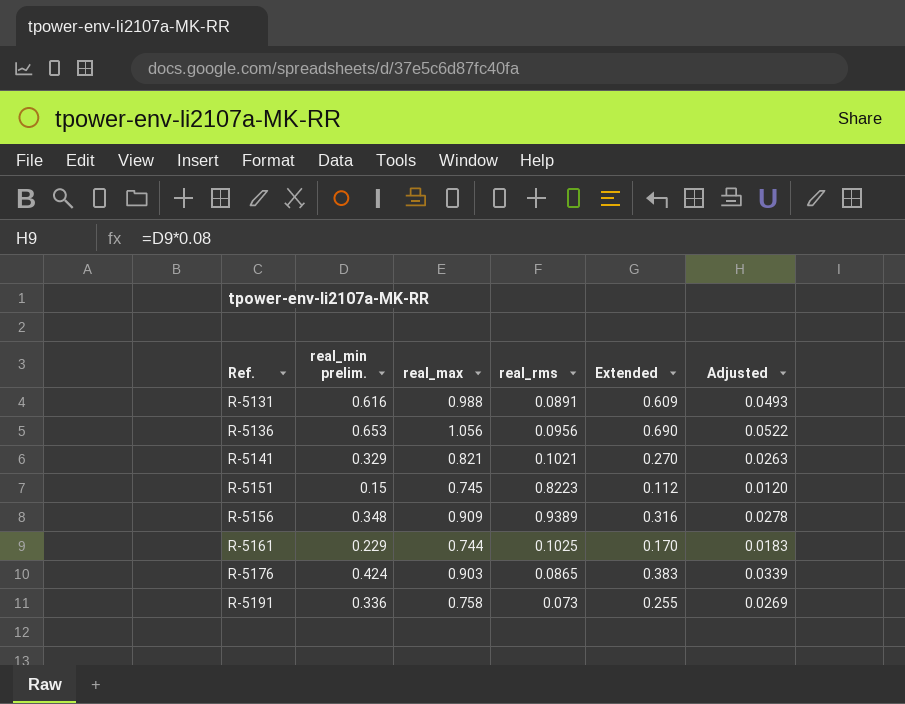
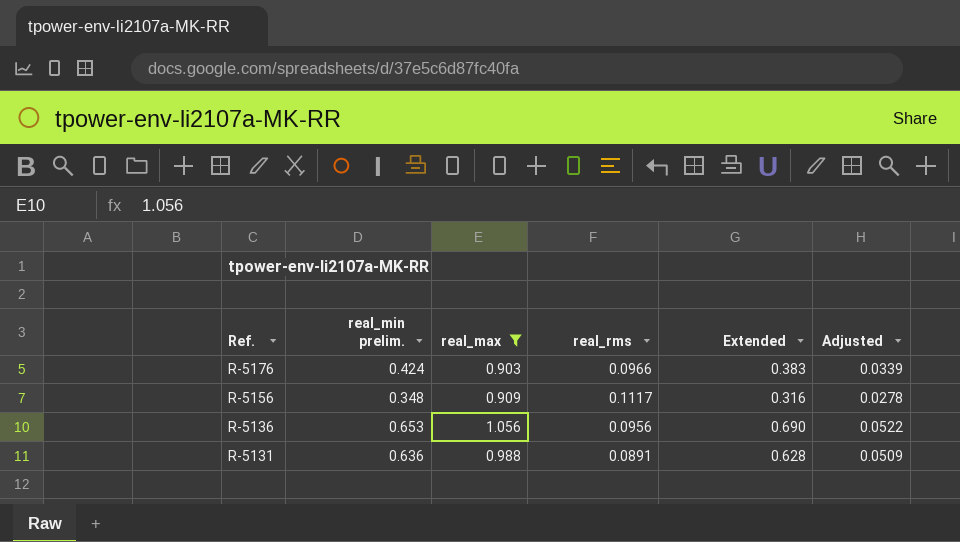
filter: none -> real_max >= 0.903
row order: Ref. ascending -> Ref. descending
R-5176 | real_rms: 0.0865 -> 0.0966
R-5156 | real_rms: 0.9389 -> 0.1117
R-5131 | real_min prelim.: 0.616 -> 0.636
R-5131 | Extended: 0.609 -> 0.628
R-5131 | Adjusted: 0.0493 -> 0.0509

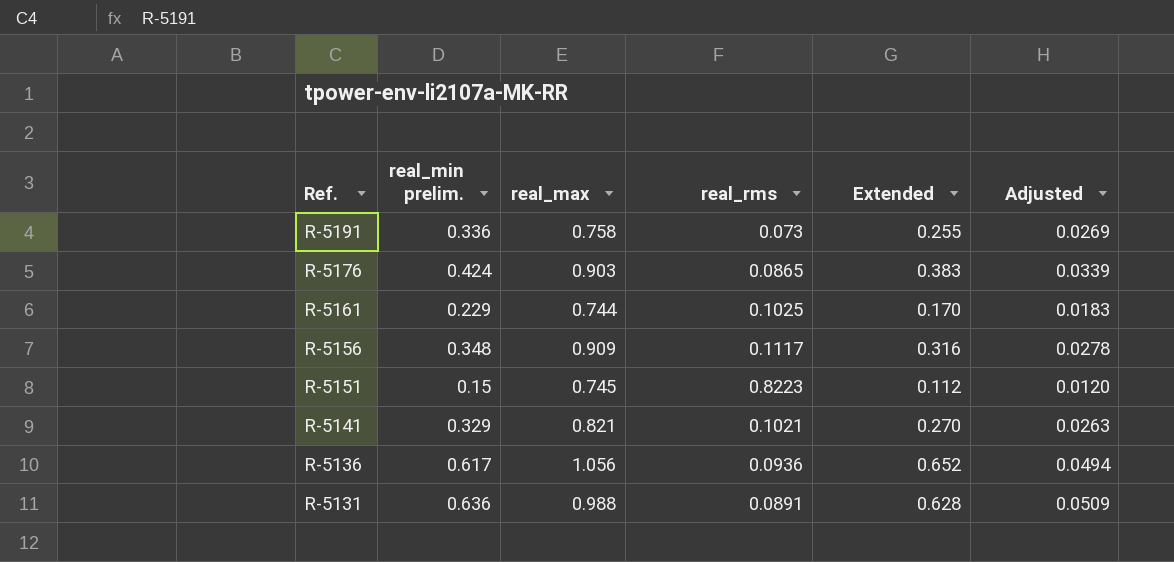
filter: real_max >= 0.903 -> none
R-5176 | real_rms: 0.0966 -> 0.0865
R-5136 | real_min prelim.: 0.653 -> 0.617
R-5136 | real_rms: 0.0956 -> 0.0936
R-5136 | Extended: 0.690 -> 0.652
R-5136 | Adjusted: 0.0522 -> 0.0494

